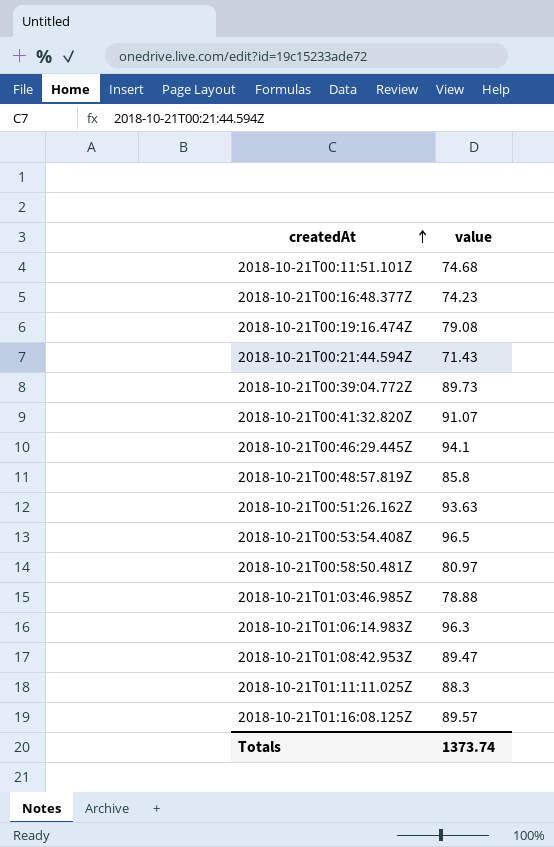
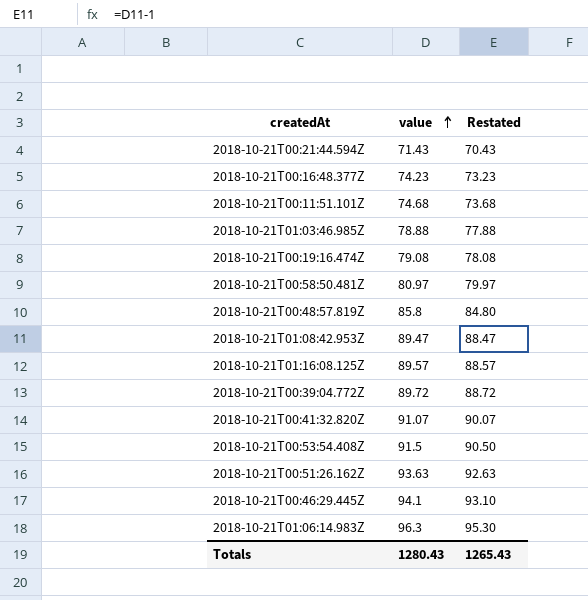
row order: createdAt ascending -> value ascending
column Restated | formula: none -> [value] - 1
row 2018-10-21T01:11:11.025Z: 88.3 -> none
2018-10-21T00:39:04.772Z | value: 89.73 -> 89.72
2018-10-21T00:53:54.408Z | value: 96.5 -> 91.5
Totals | value: 1373.74 -> 1280.43

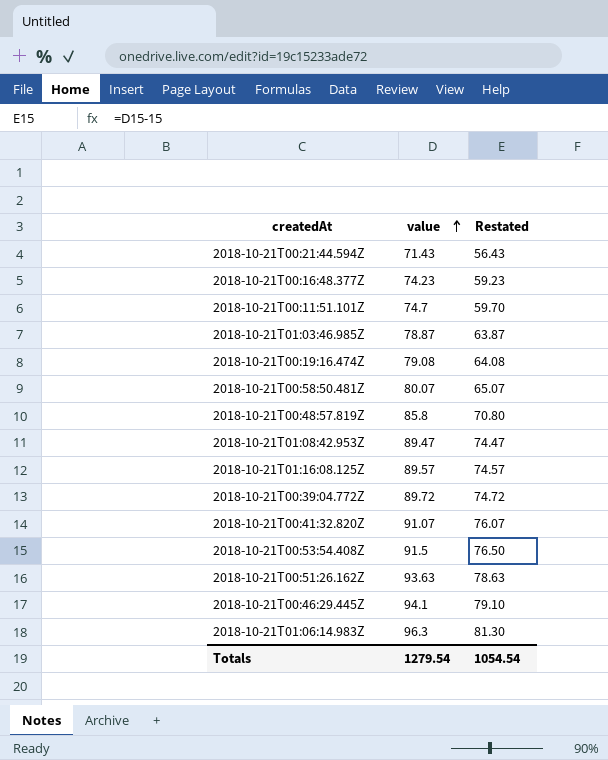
column Restated | formula: [value] - 1 -> [value] - 15
2018-10-21T00:11:51.101Z | value: 74.68 -> 74.7
2018-10-21T01:03:46.985Z | value: 78.88 -> 78.87
2018-10-21T00:58:50.481Z | value: 80.97 -> 80.07
Totals | value: 1280.43 -> 1279.54
Totals | Restated: 1265.43 -> 1054.54

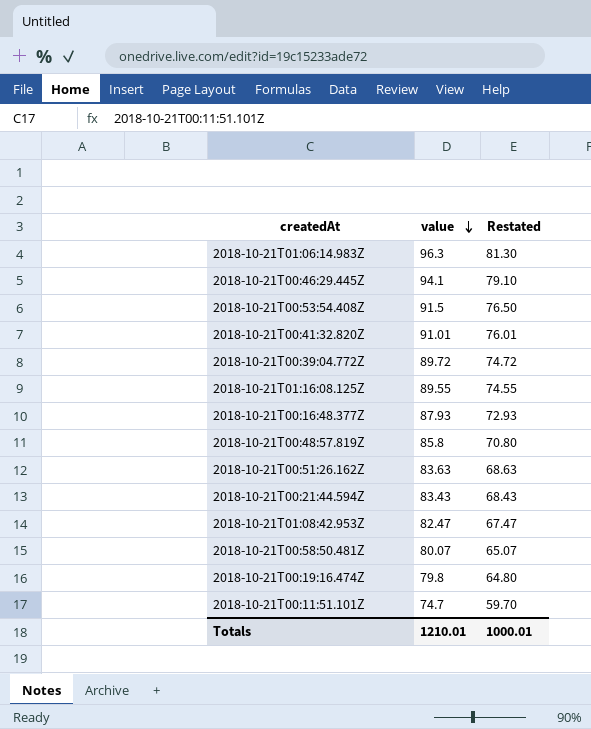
row order: value ascending -> value descending
row 2018-10-21T01:03:46.985Z: 78.87 | 63.87 -> none
2018-10-21T00:41:32.820Z | value: 91.07 -> 91.01
2018-10-21T00:41:32.820Z | Restated: 76.07 -> 76.01
2018-10-21T01:16:08.125Z | value: 89.57 -> 89.55
2018-10-21T01:16:08.125Z | Restated: 74.57 -> 74.55
2018-10-21T00:16:48.377Z | value: 74.23 -> 87.93
2018-10-21T00:16:48.377Z | Restated: 59.23 -> 72.93
2018-10-21T00:51:26.162Z | value: 93.63 -> 83.63
2018-10-21T00:51:26.162Z | Restated: 78.63 -> 68.63
2018-10-21T00:21:44.594Z | value: 71.43 -> 83.43
2018-10-21T00:21:44.594Z | Restated: 56.43 -> 68.43
2018-10-21T01:08:42.953Z | value: 89.47 -> 82.47
2018-10-21T01:08:42.953Z | Restated: 74.47 -> 67.47
2018-10-21T00:19:16.474Z | value: 79.08 -> 79.8
2018-10-21T00:19:16.474Z | Restated: 64.08 -> 64.80
Totals | value: 1279.54 -> 1210.01
Totals | Restated: 1054.54 -> 1000.01

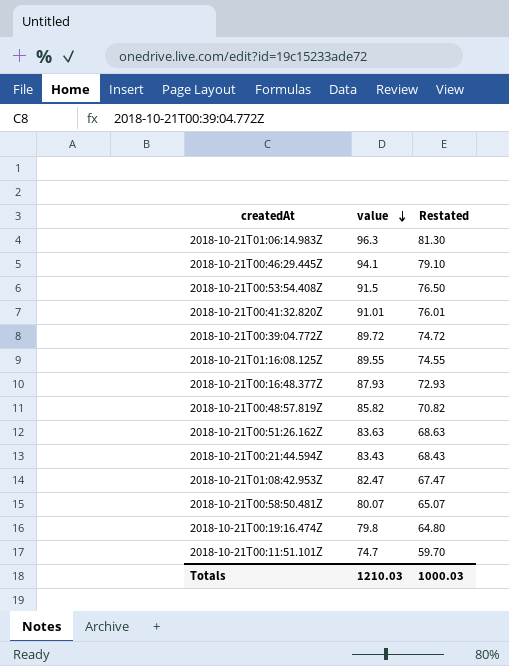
2018-10-21T00:48:57.819Z | value: 85.8 -> 85.82
2018-10-21T00:48:57.819Z | Restated: 70.80 -> 70.82
Totals | value: 1210.01 -> 1210.03
Totals | Restated: 1000.01 -> 1000.03

